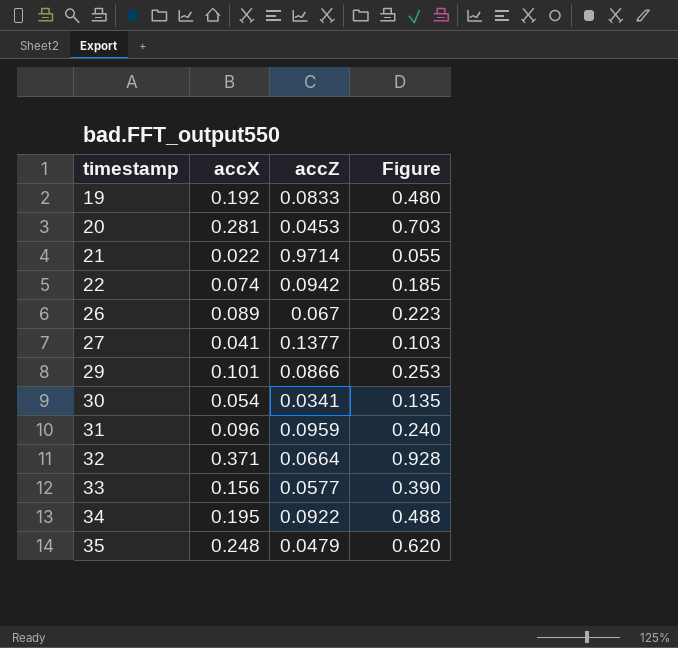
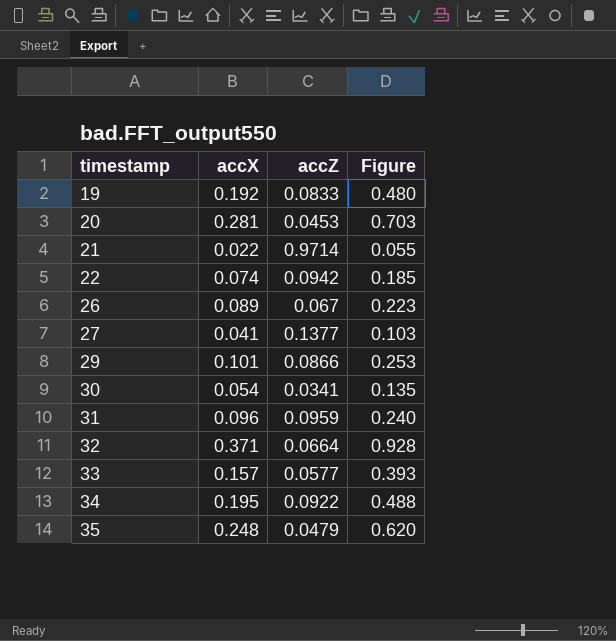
33 | accX: 0.156 -> 0.157
33 | Figure: 0.390 -> 0.393

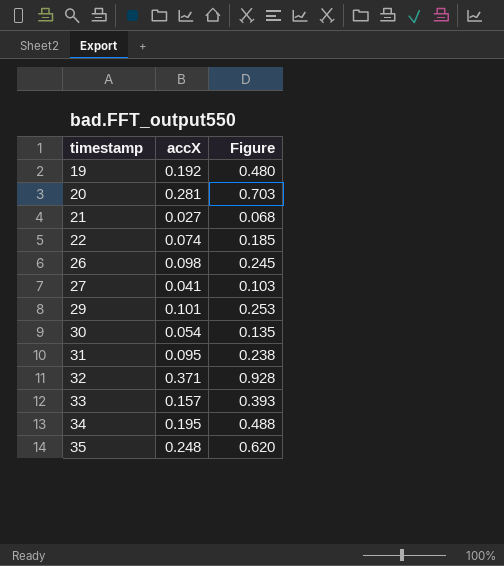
column accZ | position: 3 -> none
21 | accX: 0.022 -> 0.027
21 | Figure: 0.055 -> 0.068
26 | accX: 0.089 -> 0.098
26 | Figure: 0.223 -> 0.245
31 | accX: 0.096 -> 0.095
31 | Figure: 0.240 -> 0.238

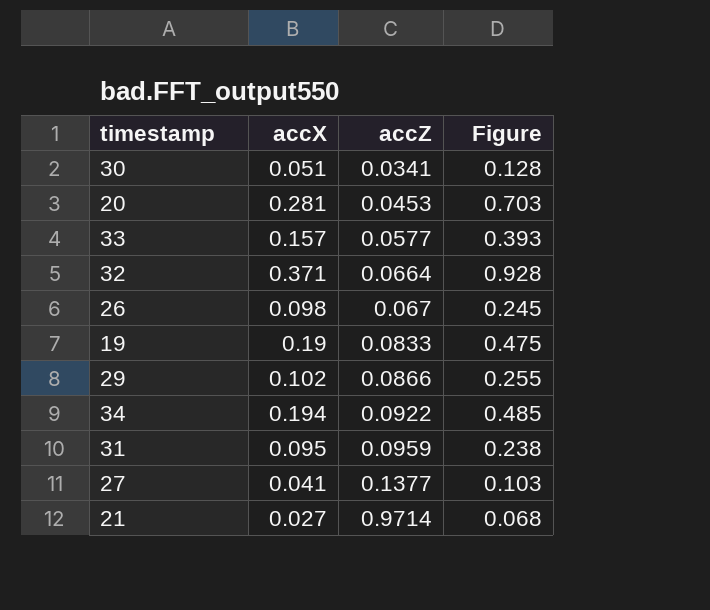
row order: timestamp ascending -> accZ ascending
column accZ | position: none -> 3
row 22: 0.074 | 0.185 -> none
row 35: 0.248 | 0.620 -> none
30 | accX: 0.054 -> 0.051
30 | Figure: 0.135 -> 0.128
19 | accX: 0.192 -> 0.19
19 | Figure: 0.480 -> 0.475
29 | accX: 0.101 -> 0.102
29 | Figure: 0.253 -> 0.255
34 | accX: 0.195 -> 0.194
34 | Figure: 0.488 -> 0.485

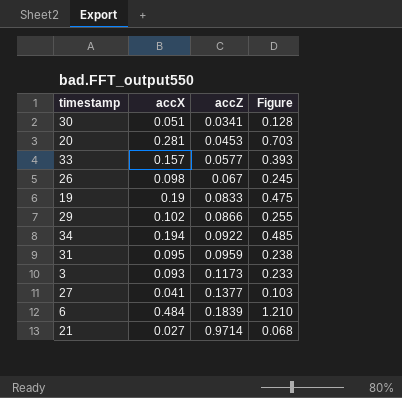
row 32: 0.371 | 0.0664 | 0.928 -> none
row 3: none -> 0.093 | 0.1173 | 0.233
row 6: none -> 0.484 | 0.1839 | 1.210

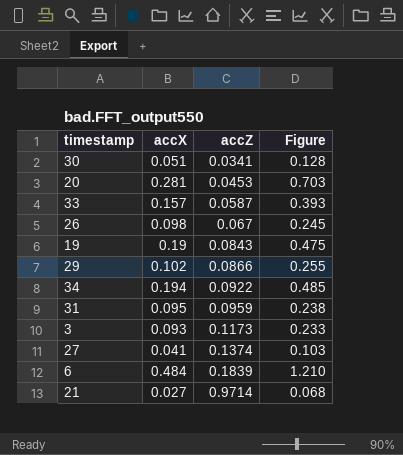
33 | accZ: 0.0577 -> 0.0587
19 | accZ: 0.0833 -> 0.0843
27 | accZ: 0.1377 -> 0.1374

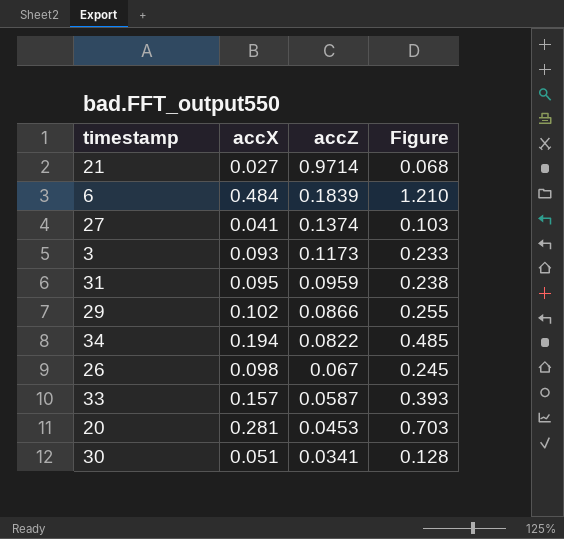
row order: accZ ascending -> accZ descending
row 19: 0.19 | 0.0843 | 0.475 -> none
34 | accZ: 0.0922 -> 0.0822

